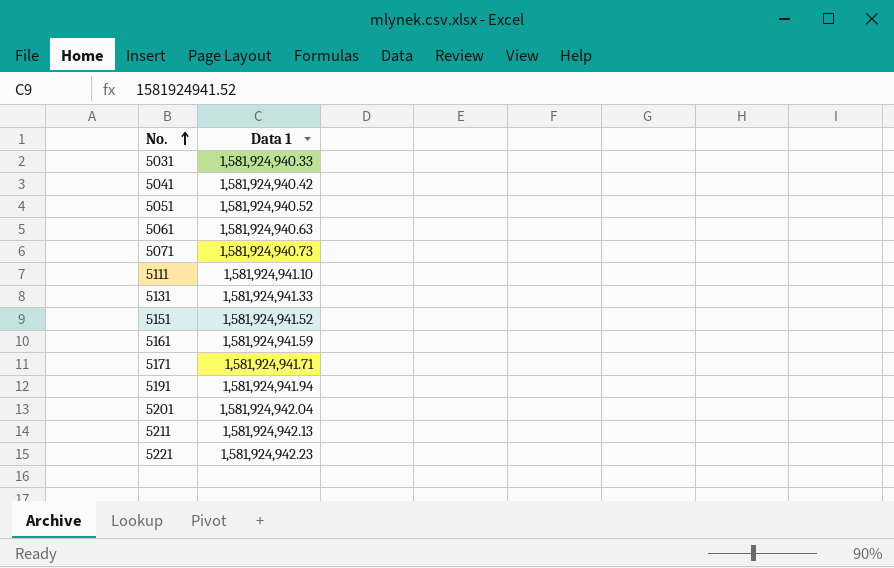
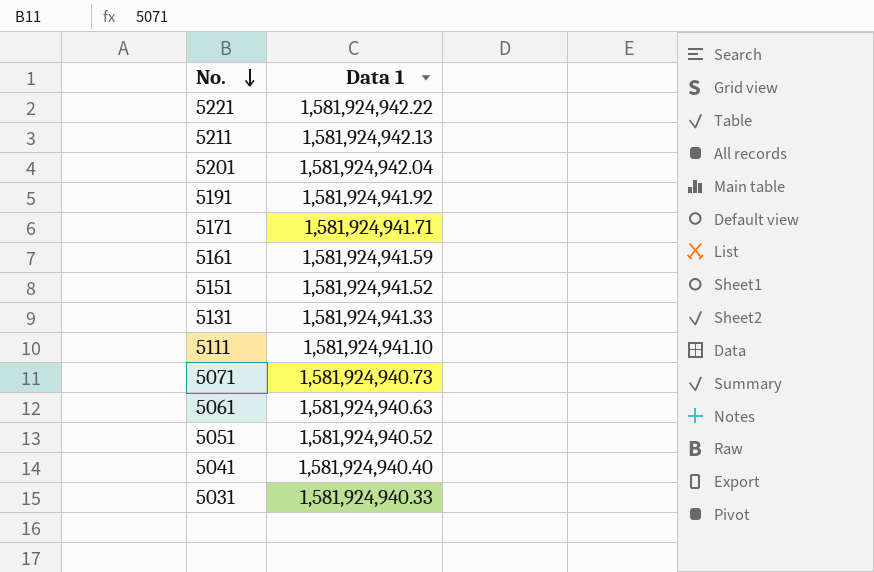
row order: No. ascending -> No. descending
5221 | Data 1: 1,581,924,942.23 -> 1,581,924,942.22
5191 | Data 1: 1,581,924,941.94 -> 1,581,924,941.92
5041 | Data 1: 1,581,924,940.42 -> 1,581,924,940.40

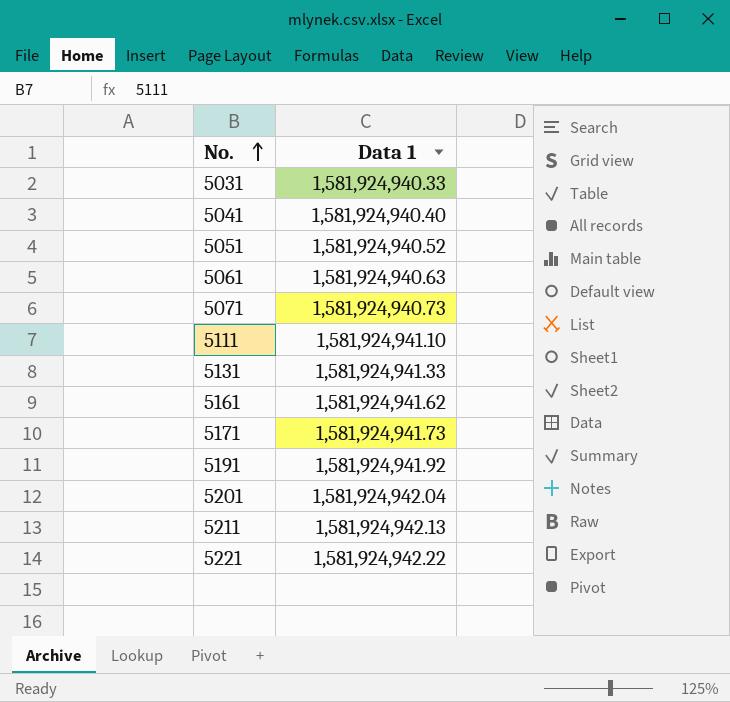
row order: No. descending -> No. ascending
row 5151: 1,581,924,941.52 -> none
5161 | Data 1: 1,581,924,941.59 -> 1,581,924,941.62
5171 | Data 1: 1,581,924,941.71 -> 1,581,924,941.73

